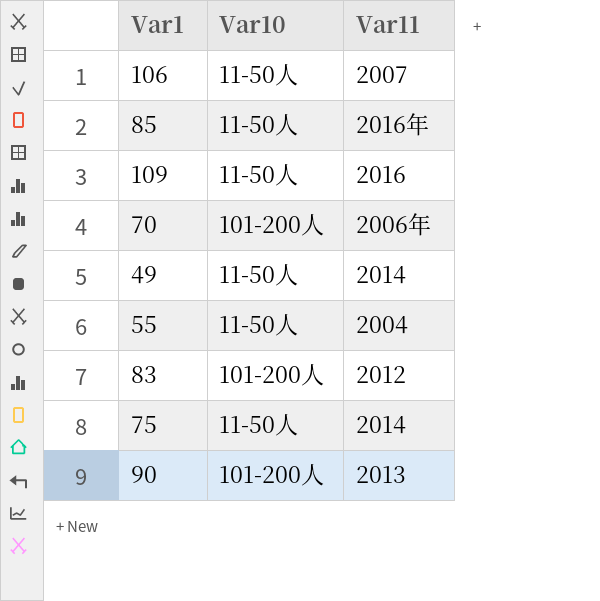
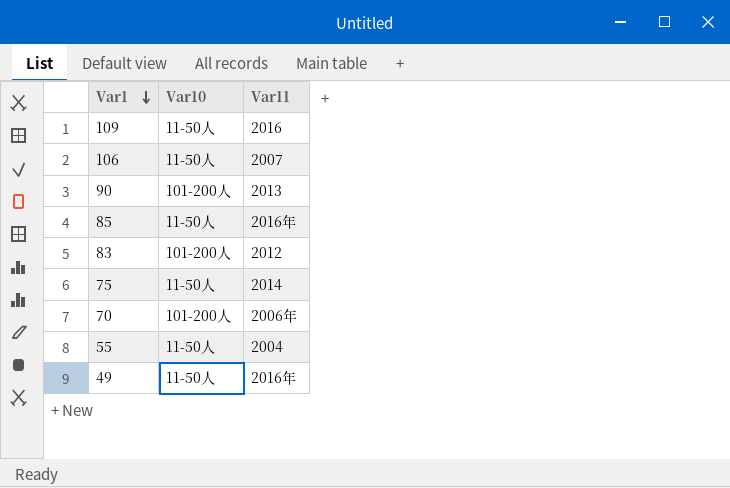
row order: none -> Var1 descending
49 | Var11: 2014 -> 2016年

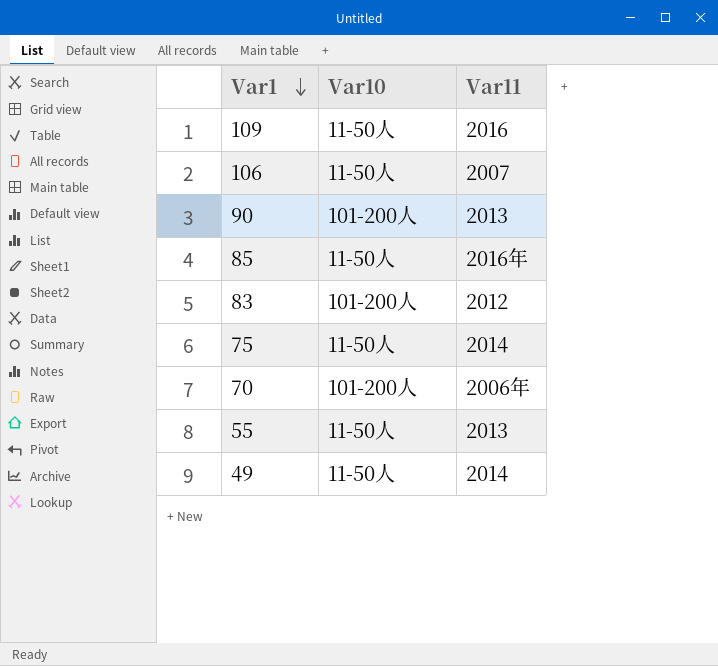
55 | Var11: 2004 -> 2013
49 | Var11: 2016年 -> 2014

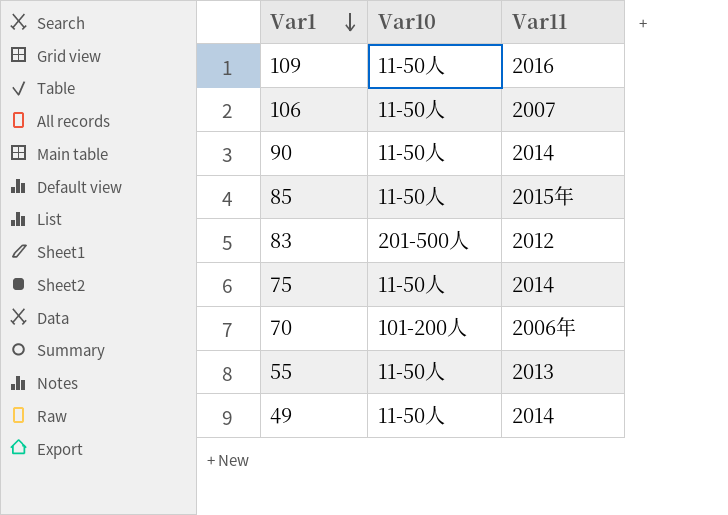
90 | Var10: 101-200人 -> 11-50人
90 | Var11: 2013 -> 2014
85 | Var11: 2016年 -> 2015年
83 | Var10: 101-200人 -> 201-500人

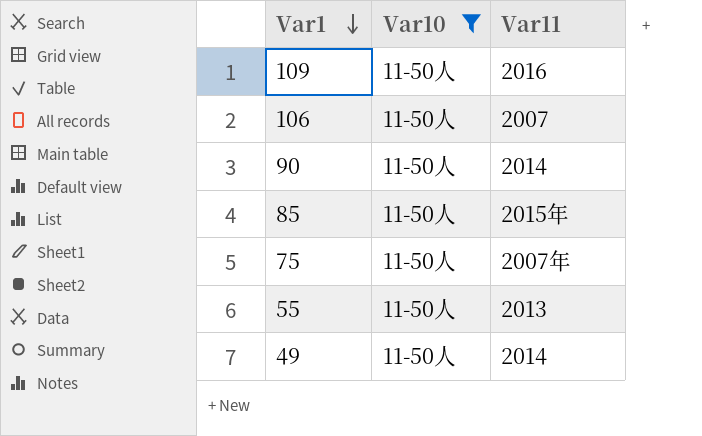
filter: none -> Var10 = 11-50人
75 | Var11: 2014 -> 2007年

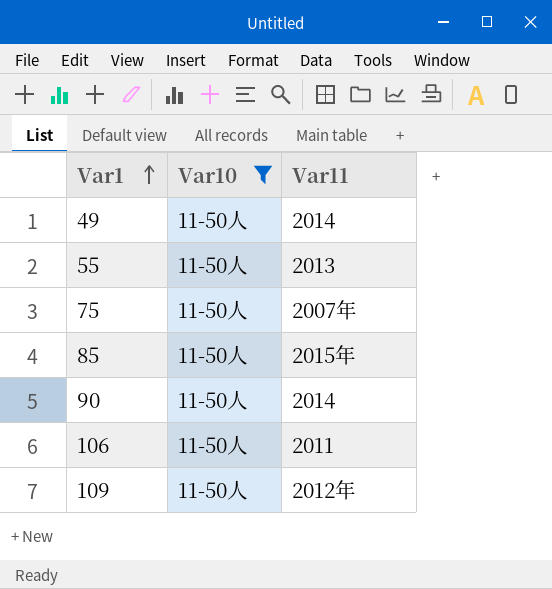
row order: Var1 descending -> Var1 ascending
106 | Var11: 2007 -> 2011
109 | Var11: 2016 -> 2012年

